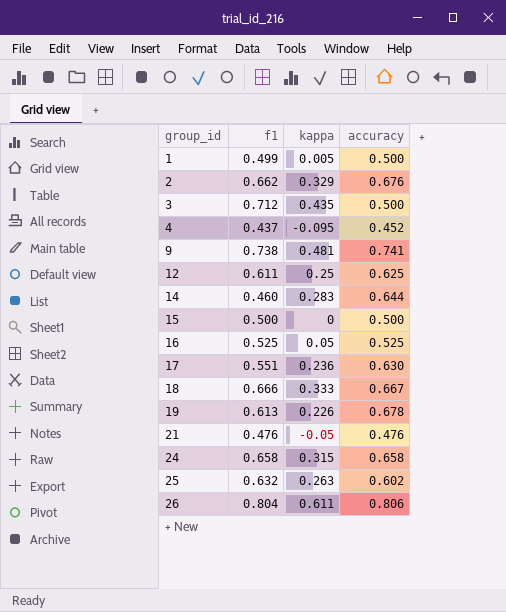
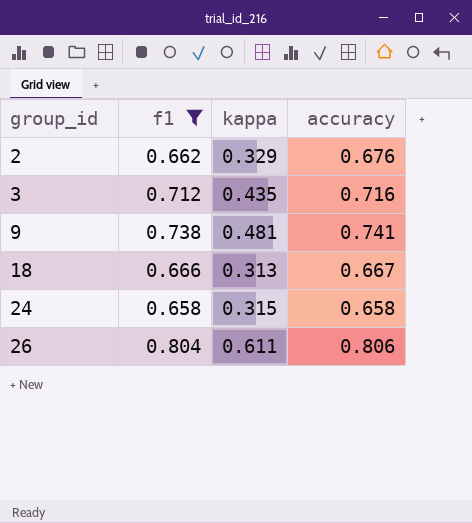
filter: none -> f1 >= 0.658
3 | accuracy: 0.500 -> 0.716
18 | kappa: 0.333 -> 0.313

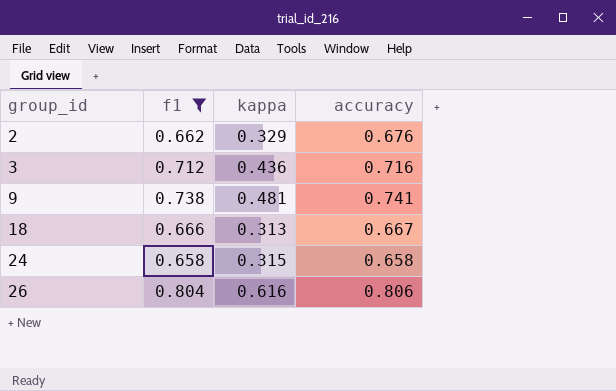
3 | kappa: 0.435 -> 0.436
26 | kappa: 0.611 -> 0.616

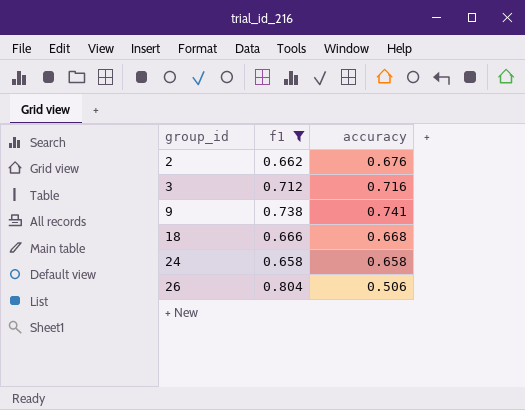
column kappa | position: 3 -> none
18 | accuracy: 0.667 -> 0.668
26 | accuracy: 0.806 -> 0.506

